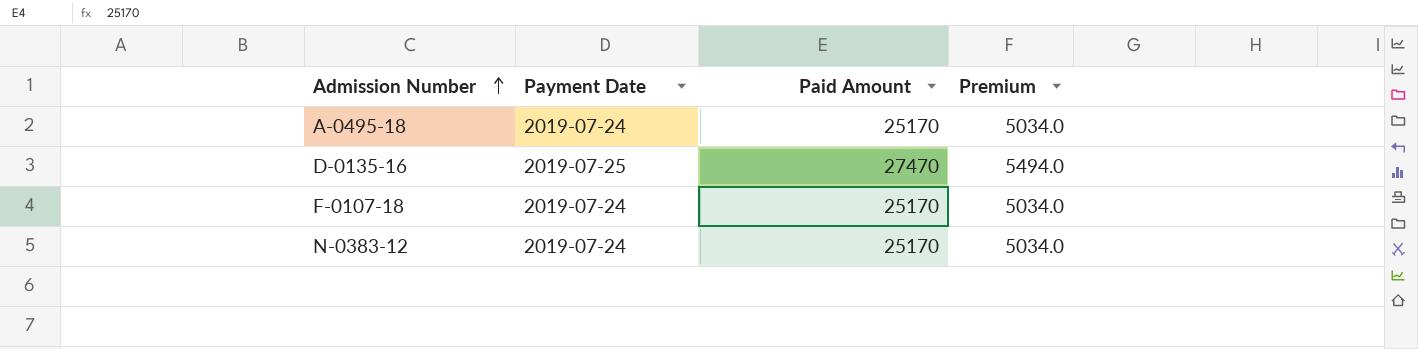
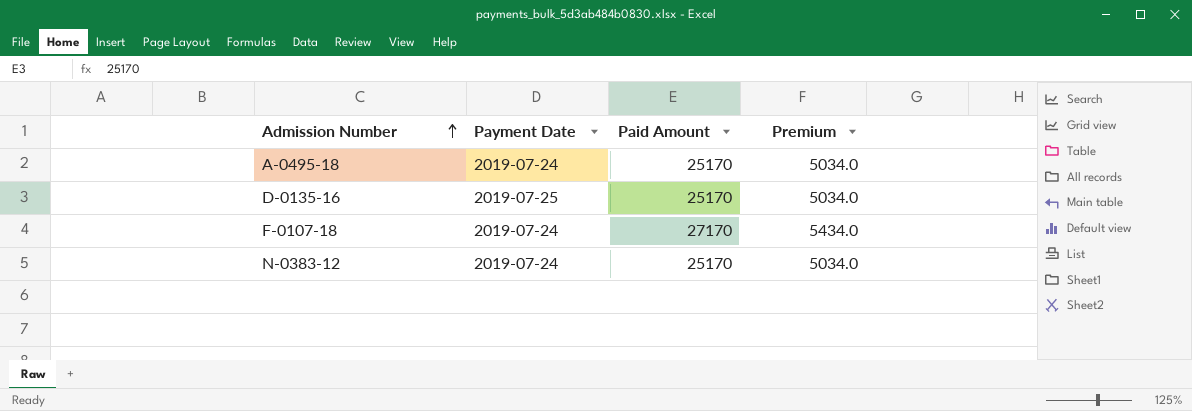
D-0135-16 | Paid Amount: 27470 -> 25170
D-0135-16 | Premium: 5494.0 -> 5034.0
F-0107-18 | Paid Amount: 25170 -> 27170
F-0107-18 | Premium: 5034.0 -> 5434.0

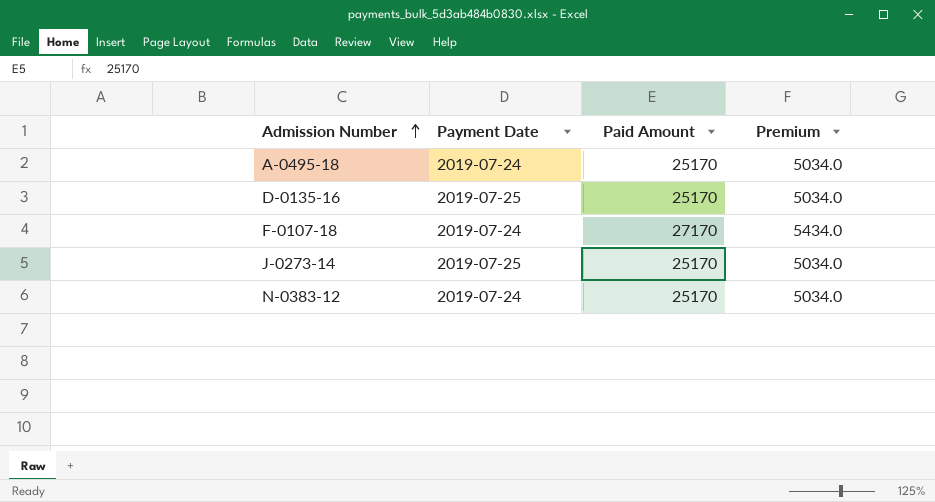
row J-0273-14: none -> 2019-07-25 | 25170 | 5034.0

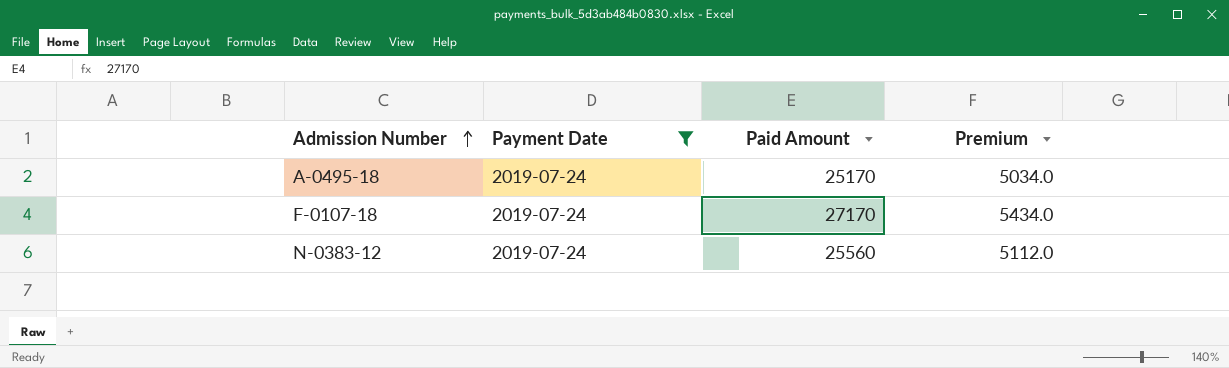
filter: none -> Payment Date = 2019-07-24
N-0383-12 | Paid Amount: 25170 -> 25560
N-0383-12 | Premium: 5034.0 -> 5112.0

